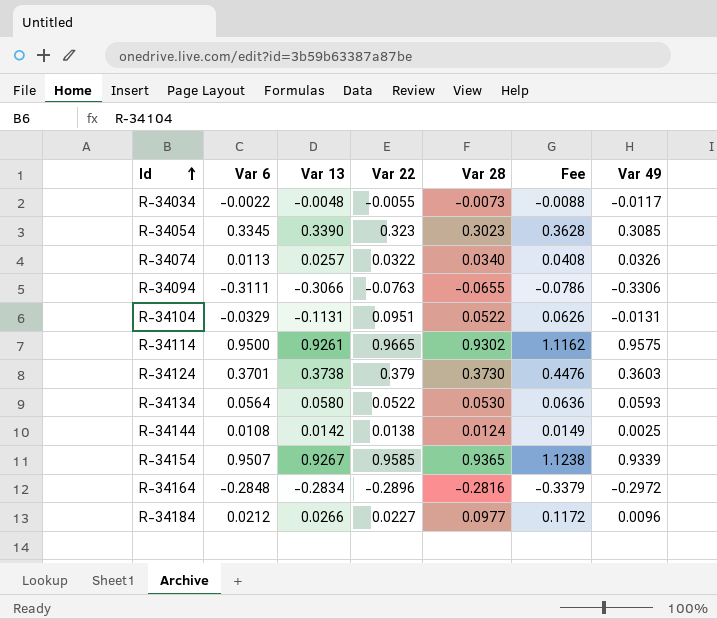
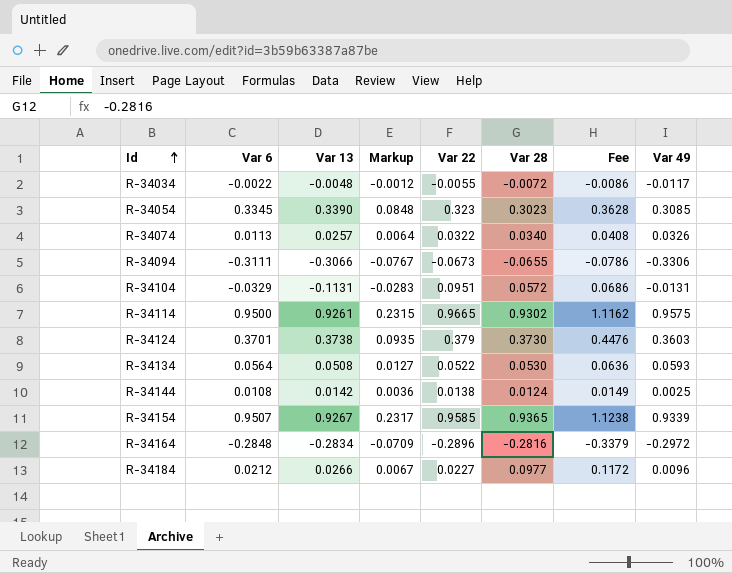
column Markup | formula: none -> [Var 13] * 0.25
R-34034 | Var 28: -0.0073 -> -0.0072
R-34034 | Fee: -0.0088 -> -0.0086
R-34094 | Var 22: -0.0763 -> -0.0673
R-34104 | Var 28: 0.0522 -> 0.0572
R-34104 | Fee: 0.0626 -> 0.0686
R-34134 | Var 13: 0.0580 -> 0.0508

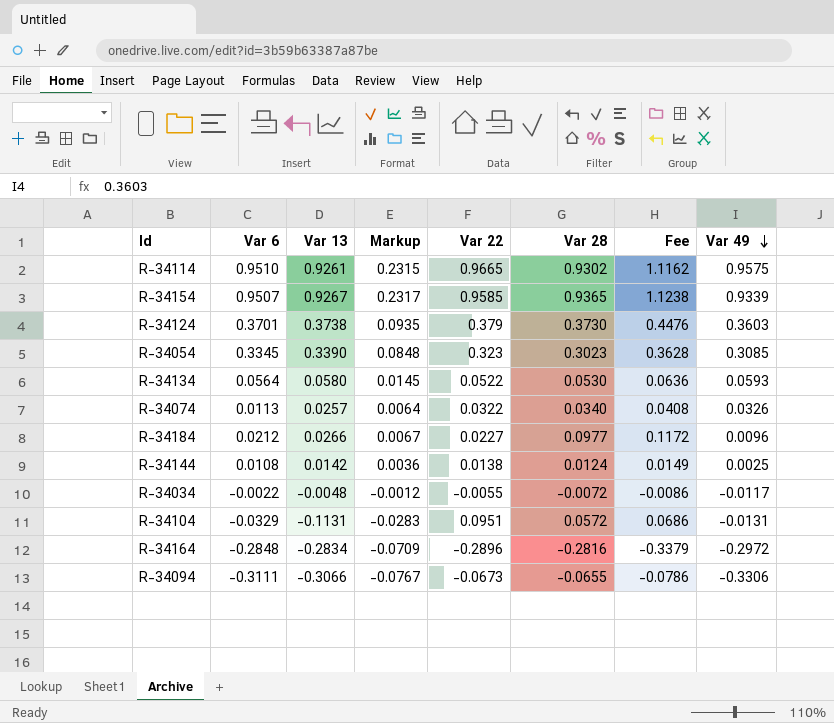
row order: Id ascending -> Var 49 descending
R-34114 | Var 6: 0.9500 -> 0.9510
R-34134 | Var 13: 0.0508 -> 0.0580
R-34134 | Markup: 0.0127 -> 0.0145

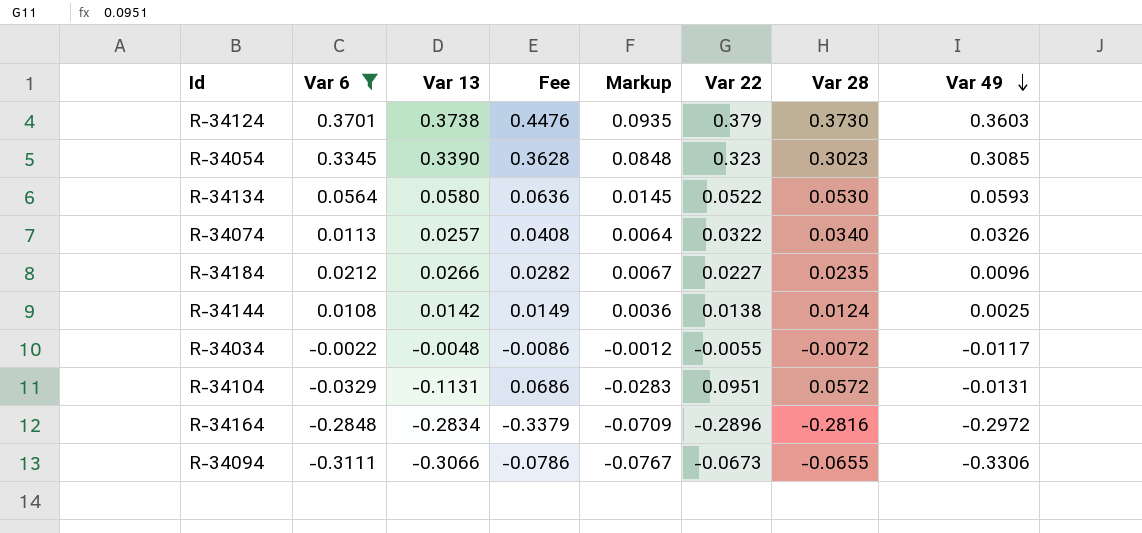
filter: none -> Var 6 <= 0.3701
column Fee | position: 7 -> 4
R-34184 | Fee: 0.1172 -> 0.0282
R-34184 | Var 28: 0.0977 -> 0.0235

